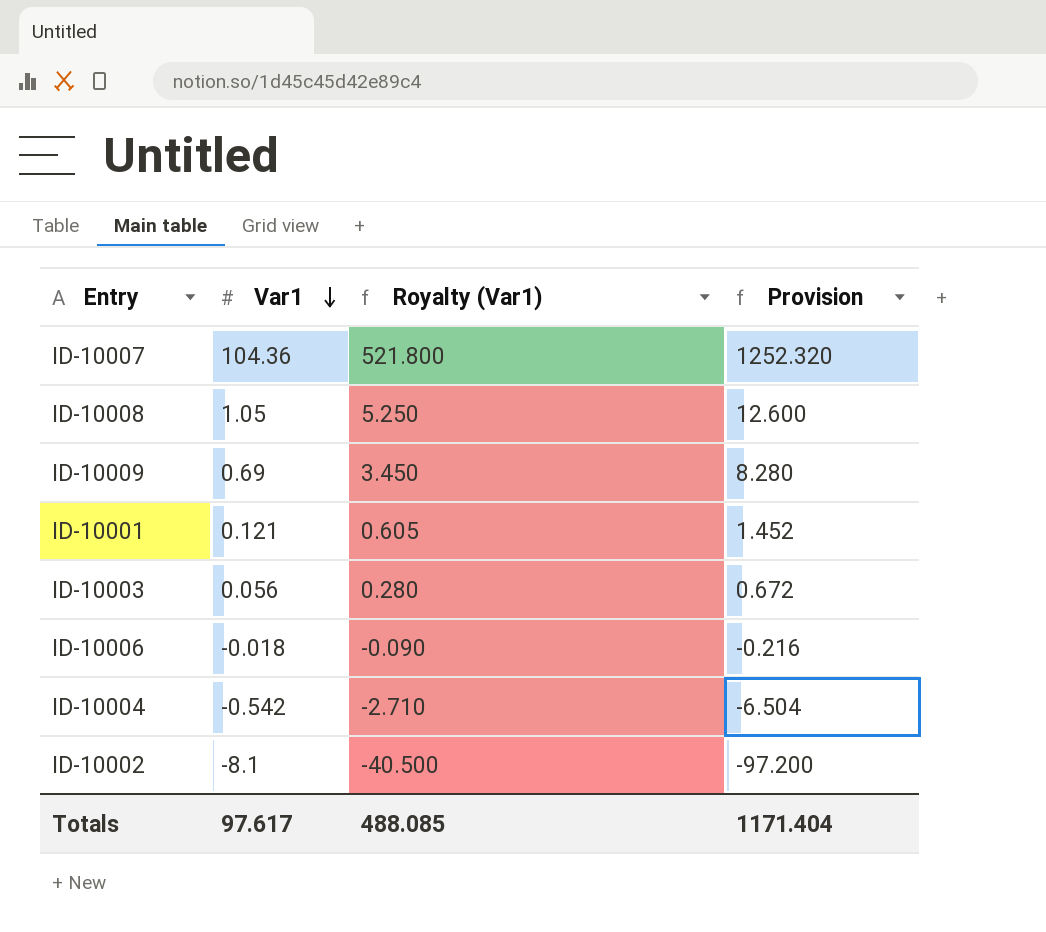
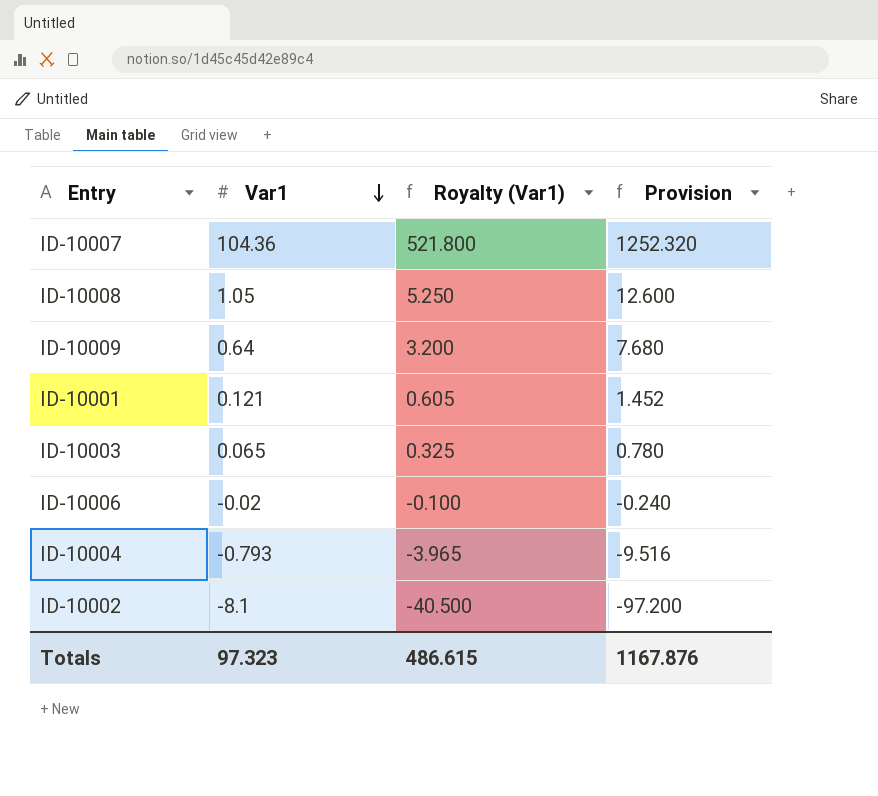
ID-10009 | Var1: 0.69 -> 0.64
ID-10009 | Royalty (Var1): 3.450 -> 3.200
ID-10009 | Provision: 8.280 -> 7.680
ID-10003 | Var1: 0.056 -> 0.065
ID-10003 | Royalty (Var1): 0.280 -> 0.325
ID-10003 | Provision: 0.672 -> 0.780
ID-10006 | Var1: -0.018 -> -0.02
ID-10006 | Royalty (Var1): -0.090 -> -0.100
ID-10006 | Provision: -0.216 -> -0.240
ID-10004 | Var1: -0.542 -> -0.793
ID-10004 | Royalty (Var1): -2.710 -> -3.965
ID-10004 | Provision: -6.504 -> -9.516
Totals | Var1: 97.617 -> 97.323
Totals | Royalty (Var1): 488.085 -> 486.615
Totals | Provision: 1171.404 -> 1167.876

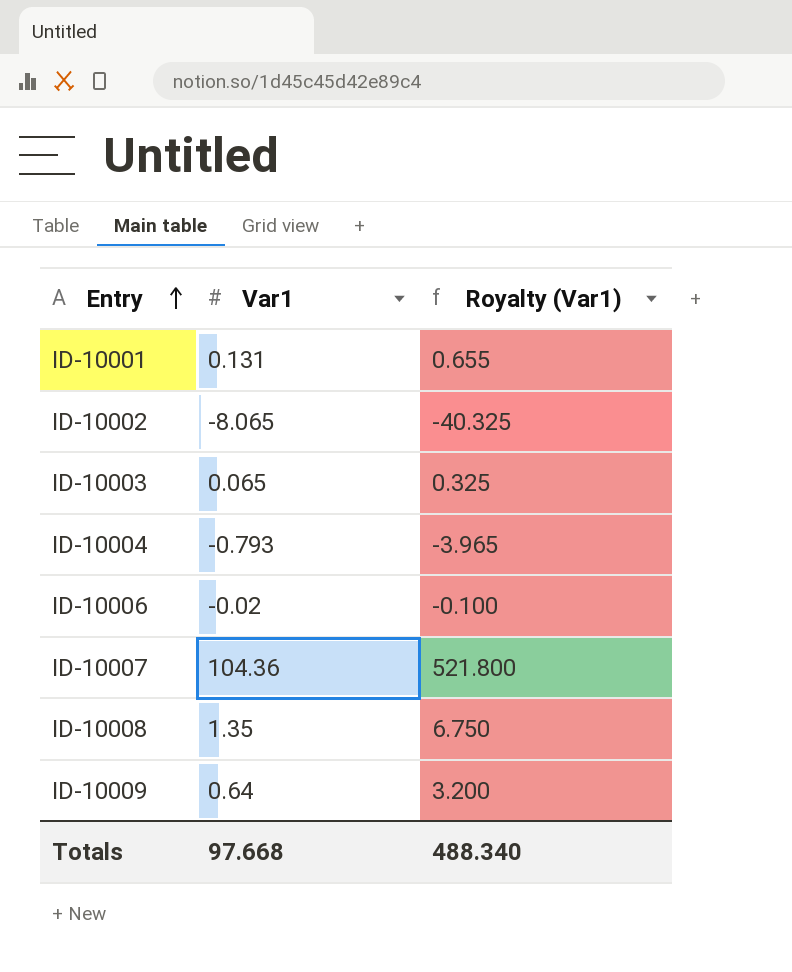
row order: Var1 descending -> Entry ascending
column Provision | formula: [Var1] * 12 -> none
ID-10001 | Var1: 0.121 -> 0.131
ID-10001 | Royalty (Var1): 0.605 -> 0.655
ID-10002 | Var1: -8.1 -> -8.065
ID-10002 | Royalty (Var1): -40.500 -> -40.325
ID-10008 | Var1: 1.05 -> 1.35
ID-10008 | Royalty (Var1): 5.250 -> 6.750
Totals | Var1: 97.323 -> 97.668
Totals | Royalty (Var1): 486.615 -> 488.340

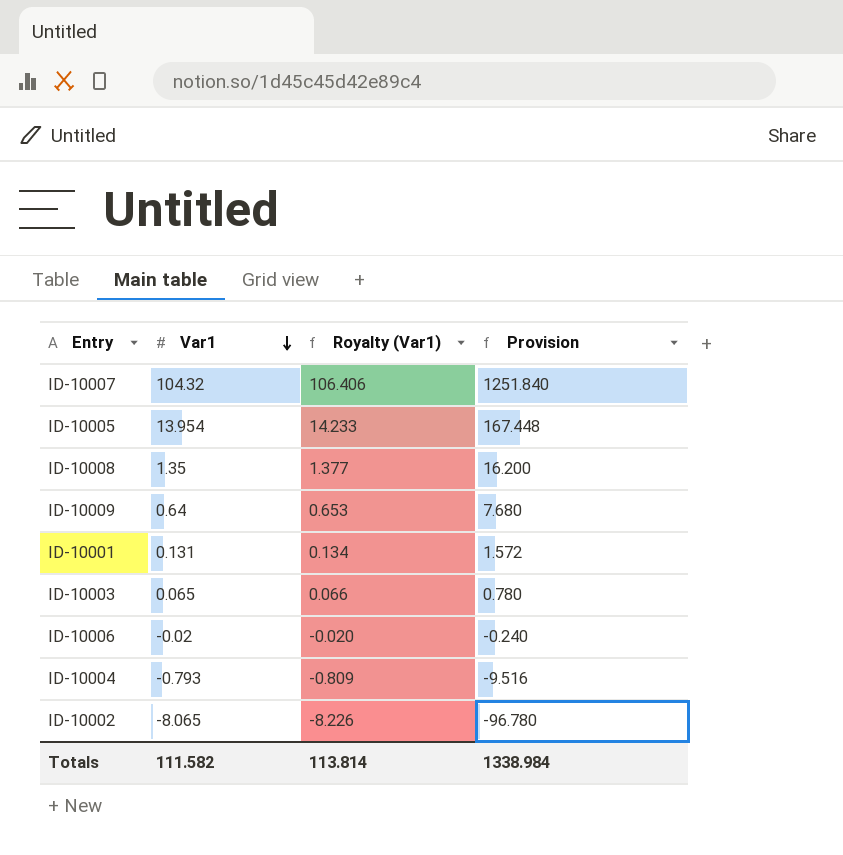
row order: Entry ascending -> Var1 descending
column Royalty (Var1) | formula: [Var1] * 5 -> [Var1] * 1.02
column Provision | formula: none -> [Var1] * 12
ID-10007 | Var1: 104.36 -> 104.32
row ID-10005: none -> 13.954 | 14.233 | 167.448
Totals | Var1: 97.668 -> 111.582
Totals | Royalty (Var1): 488.340 -> 113.814

